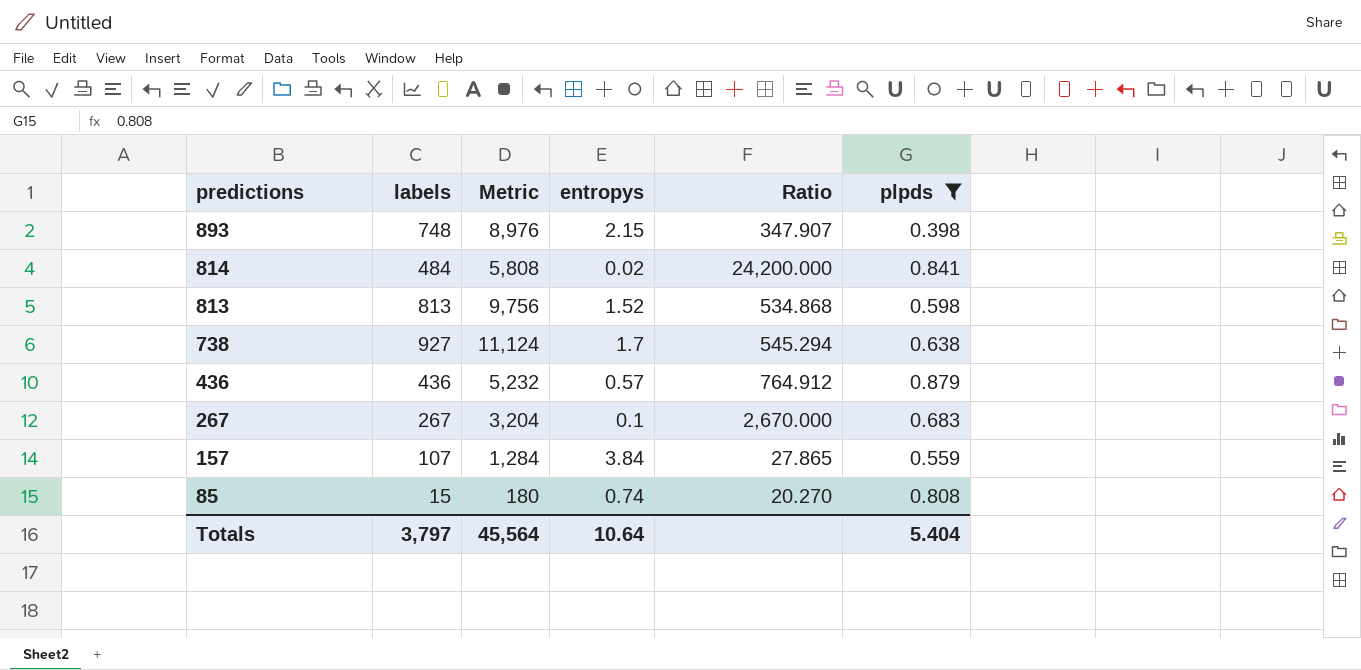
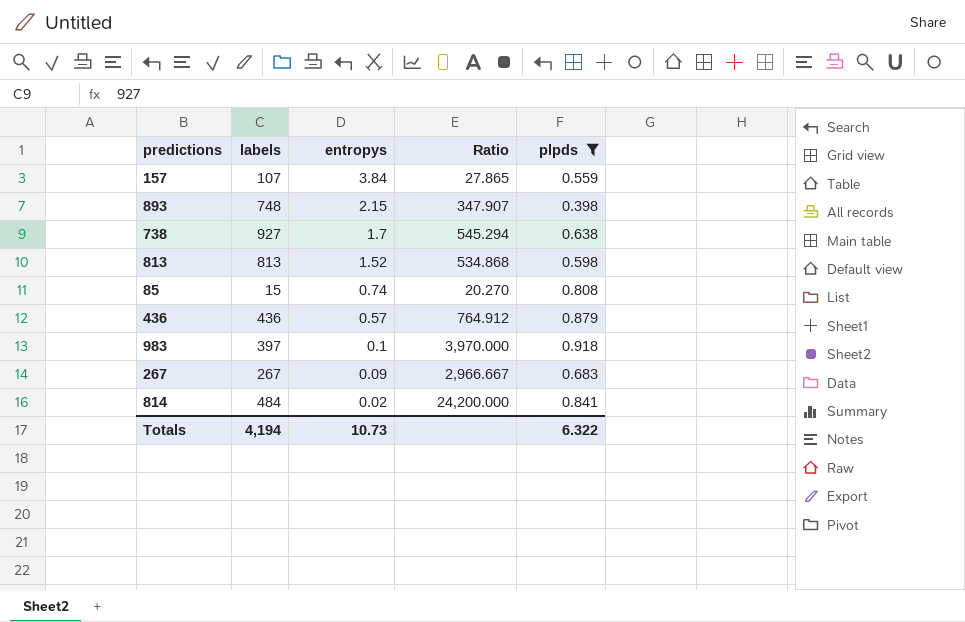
row order: predictions descending -> entropys descending
column Metric | formula: [labels] * 12 -> none
row 983: none -> 397 | 0.1 | 3,970.000 | 0.918
267 | entropys: 0.1 -> 0.09
267 | Ratio: 2,670.000 -> 2,966.667
Totals | labels: 3,797 -> 4,194
Totals | entropys: 10.64 -> 10.73
Totals | plpds: 5.404 -> 6.322

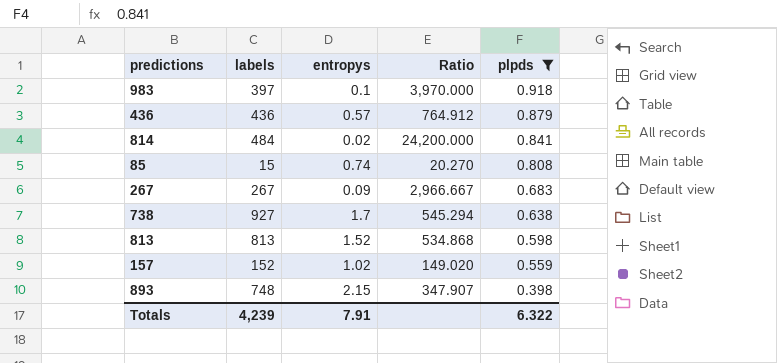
row order: entropys descending -> plpds descending
157 | labels: 107 -> 152
157 | entropys: 3.84 -> 1.02
157 | Ratio: 27.865 -> 149.020
Totals | labels: 4,194 -> 4,239
Totals | entropys: 10.73 -> 7.91

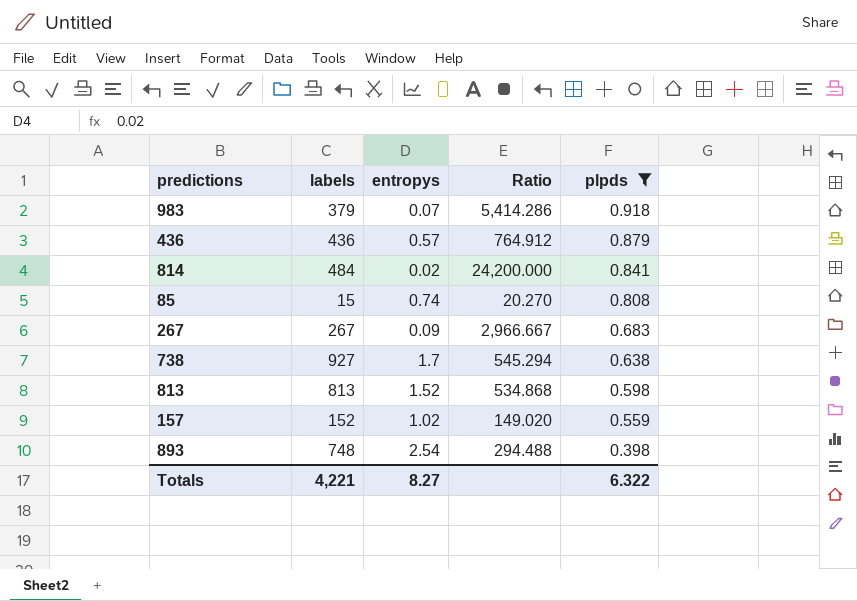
983 | labels: 397 -> 379
983 | entropys: 0.1 -> 0.07
983 | Ratio: 3,970.000 -> 5,414.286
893 | entropys: 2.15 -> 2.54
893 | Ratio: 347.907 -> 294.488
Totals | labels: 4,239 -> 4,221
Totals | entropys: 7.91 -> 8.27

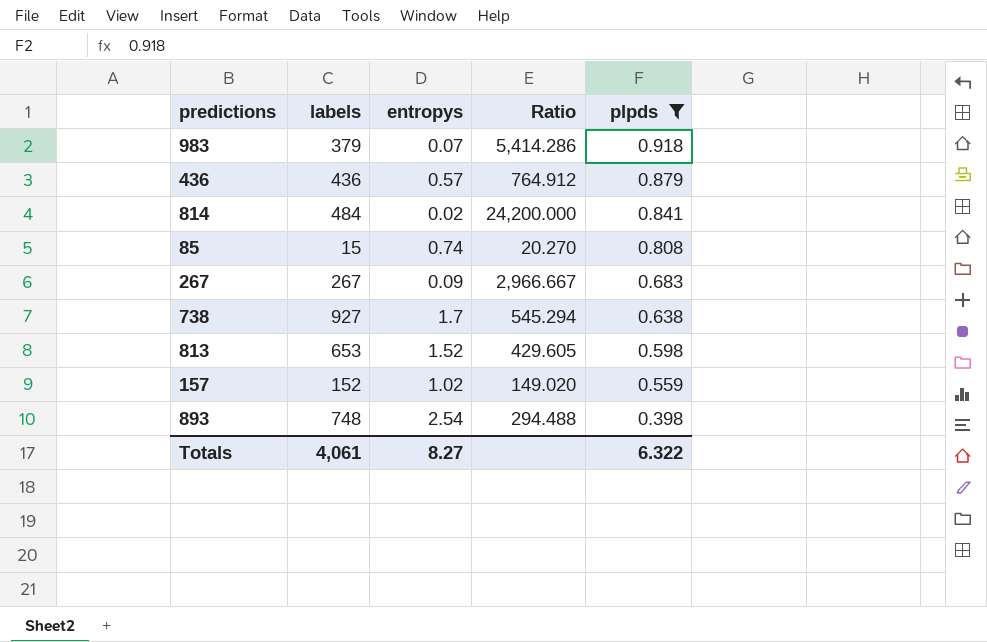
813 | labels: 813 -> 653
813 | Ratio: 534.868 -> 429.605
Totals | labels: 4,221 -> 4,061

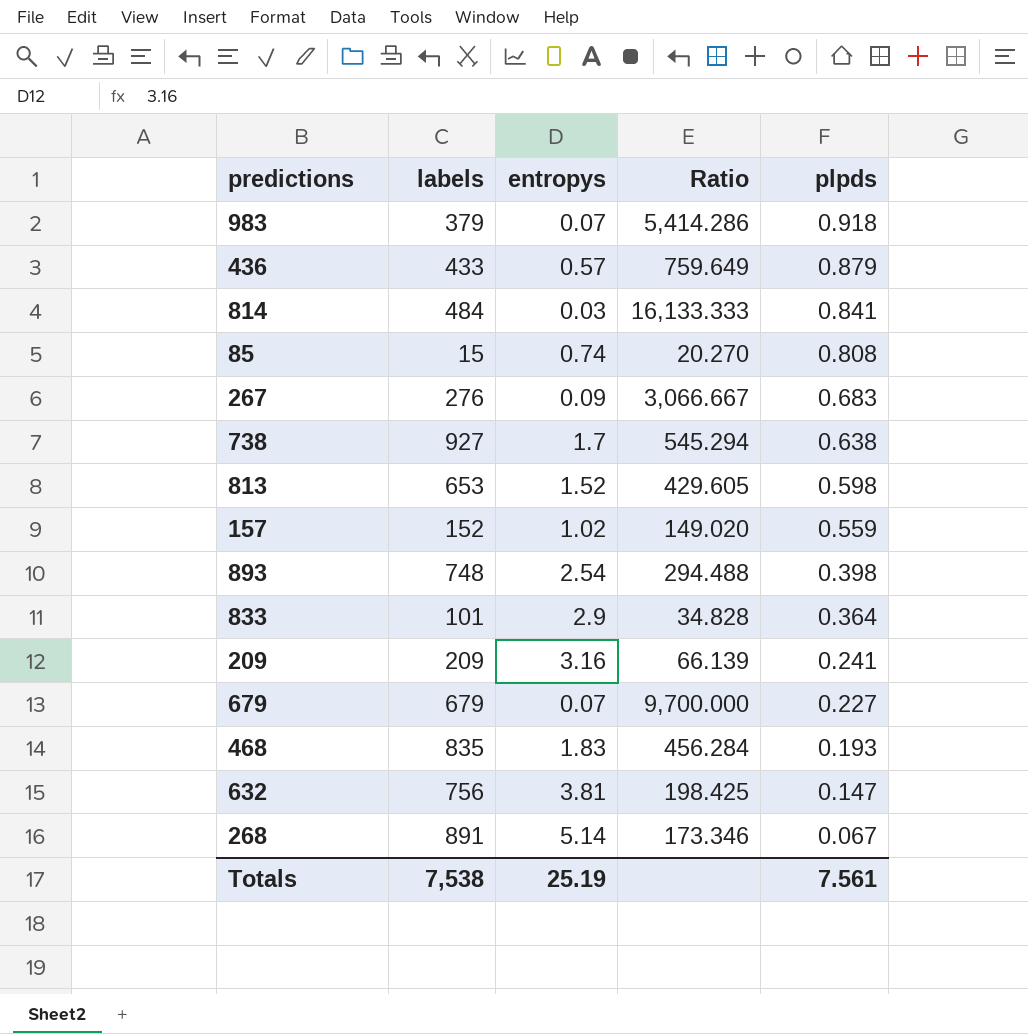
filter: plpds >= 0.398 -> none
436 | labels: 436 -> 433
436 | Ratio: 764.912 -> 759.649
814 | entropys: 0.02 -> 0.03
814 | Ratio: 24,200.000 -> 16,133.333
267 | labels: 267 -> 276
267 | Ratio: 2,966.667 -> 3,066.667
Totals | labels: 4,061 -> 7,538
Totals | entropys: 8.27 -> 25.19
Totals | plpds: 6.322 -> 7.561

